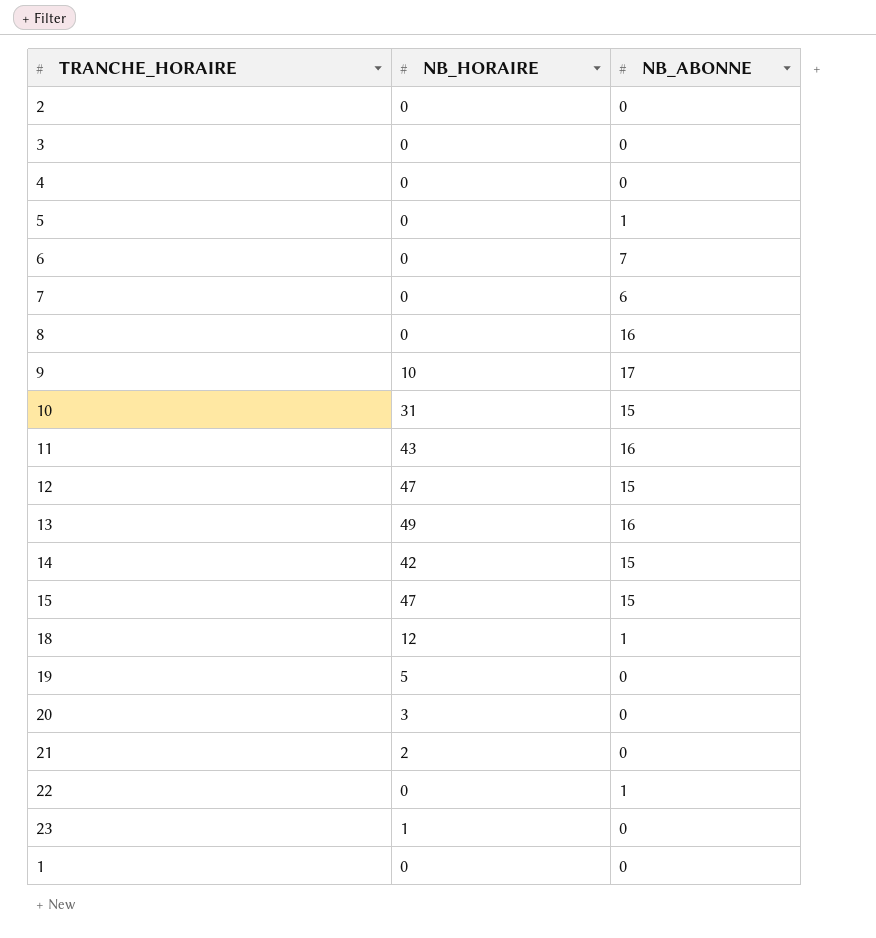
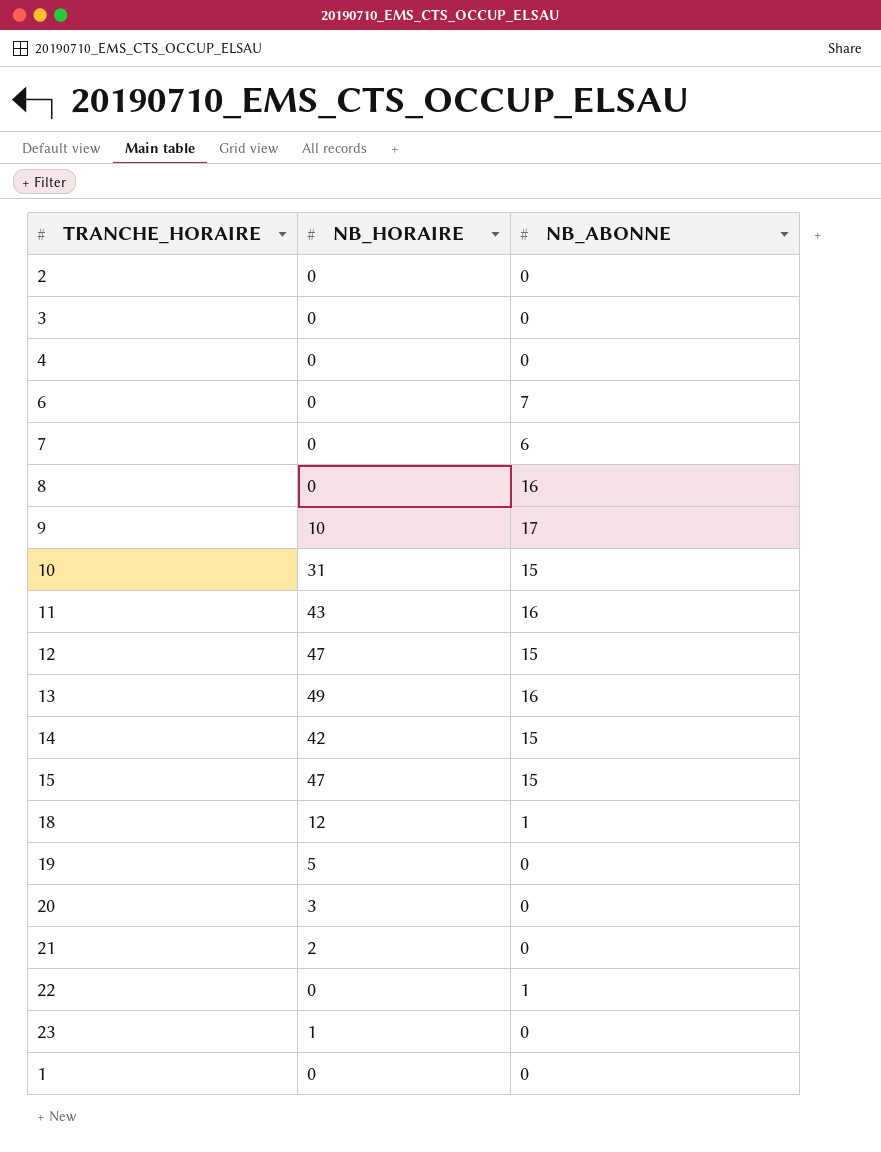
row 5: 0 | 1 -> none

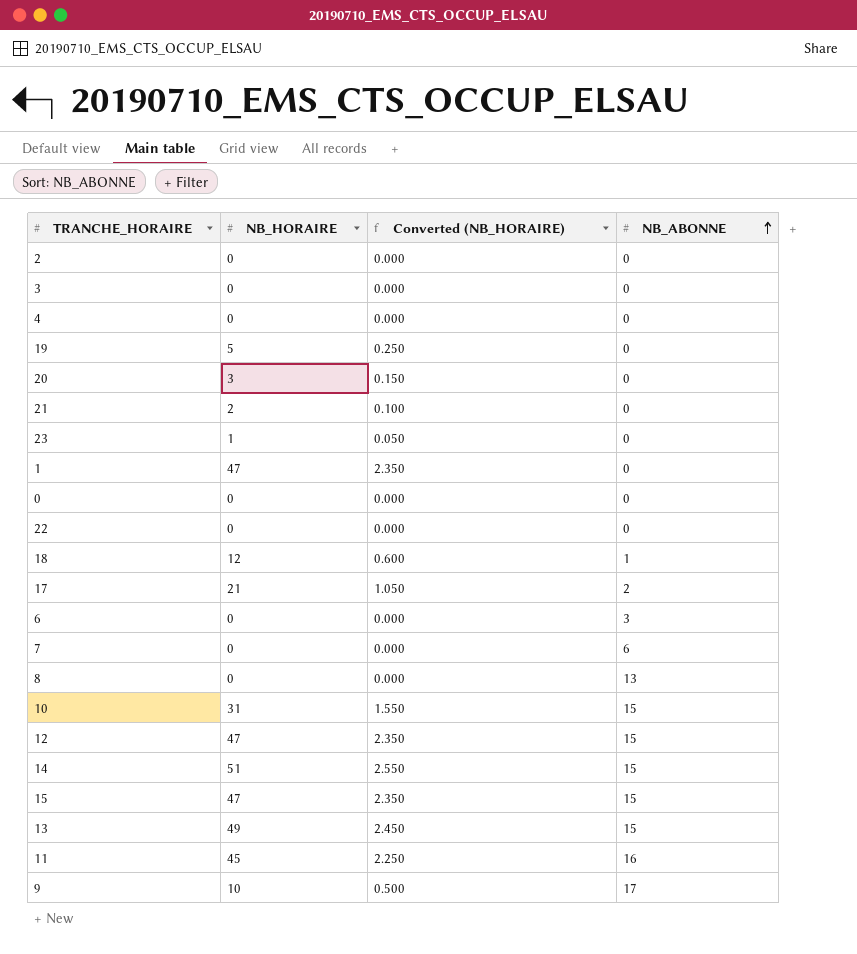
row order: none -> NB_ABONNE ascending
column Converted (NB_HORAIRE) | formula: none -> [NB_HORAIRE] * 0.05
1 | NB_HORAIRE: 0 -> 47
row 0: none -> 0 | 0.000 | 0
22 | NB_ABONNE: 1 -> 0
row 17: none -> 21 | 1.050 | 2
6 | NB_ABONNE: 7 -> 3
8 | NB_ABONNE: 16 -> 13
14 | NB_HORAIRE: 42 -> 51
13 | NB_ABONNE: 16 -> 15
11 | NB_HORAIRE: 43 -> 45

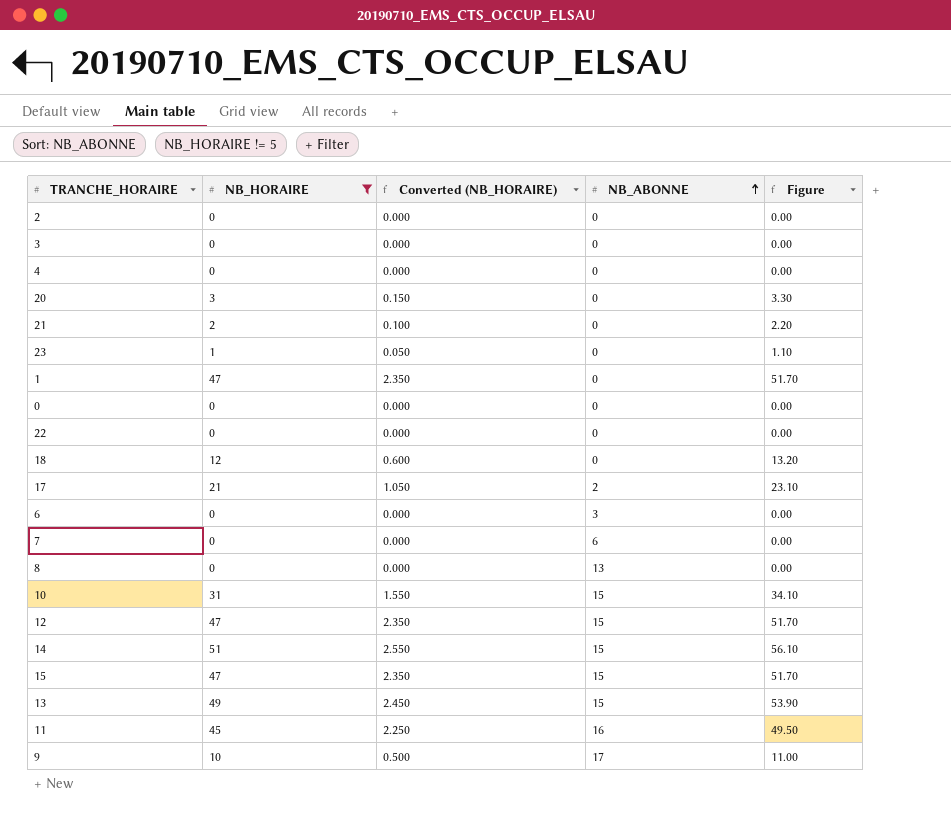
filter: none -> NB_HORAIRE != 5
column Figure | formula: none -> [NB_HORAIRE] * 1.1
18 | NB_ABONNE: 1 -> 0

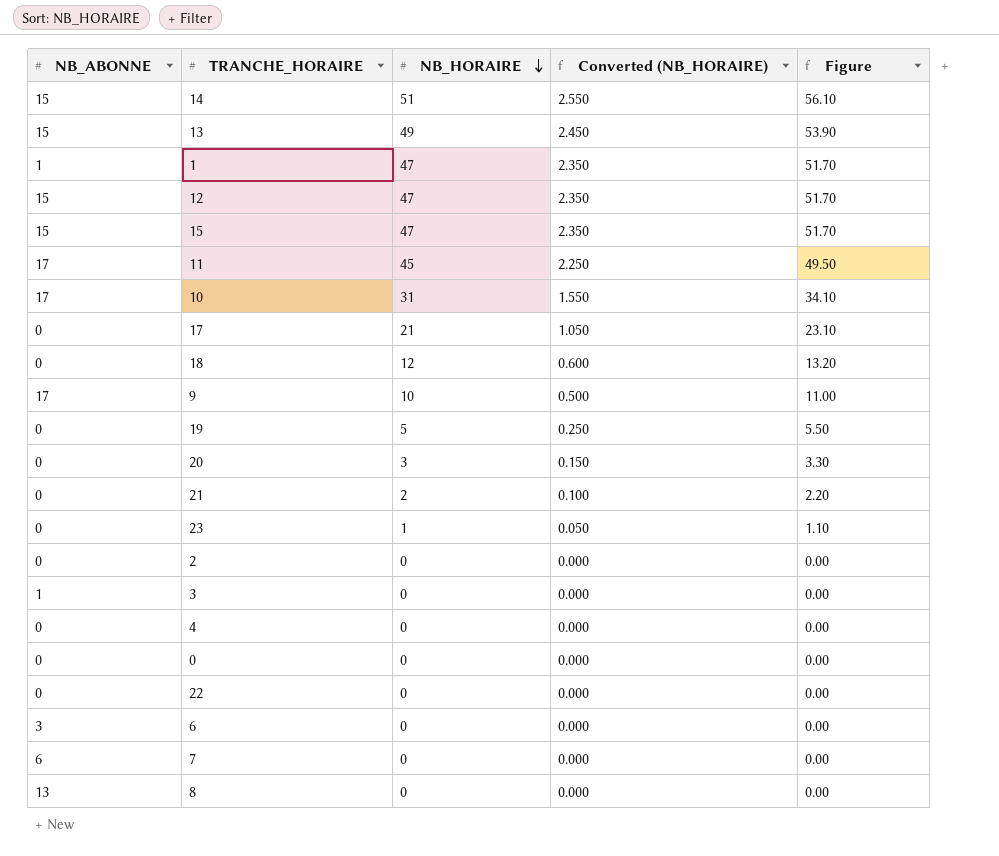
filter: NB_HORAIRE != 5 -> none
row order: NB_ABONNE ascending -> NB_HORAIRE descending
column NB_ABONNE | position: 4 -> 1
1 | NB_ABONNE: 0 -> 1
11 | NB_ABONNE: 16 -> 17
10 | NB_ABONNE: 15 -> 17
17 | NB_ABONNE: 2 -> 0
3 | NB_ABONNE: 0 -> 1

